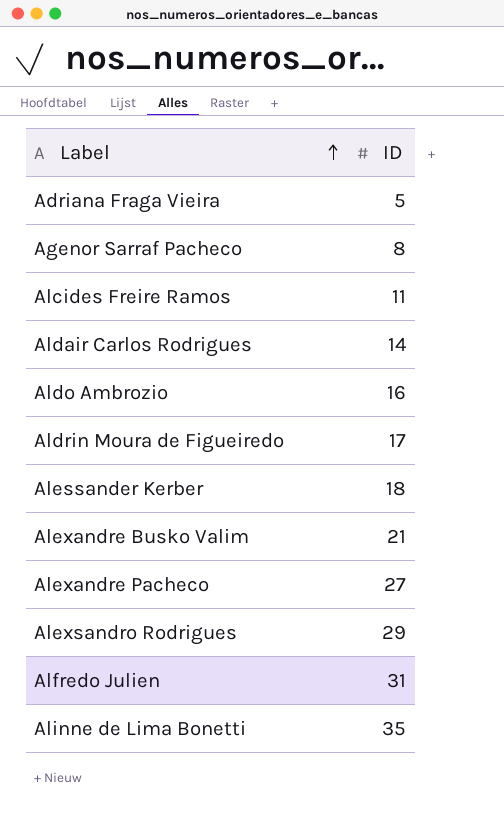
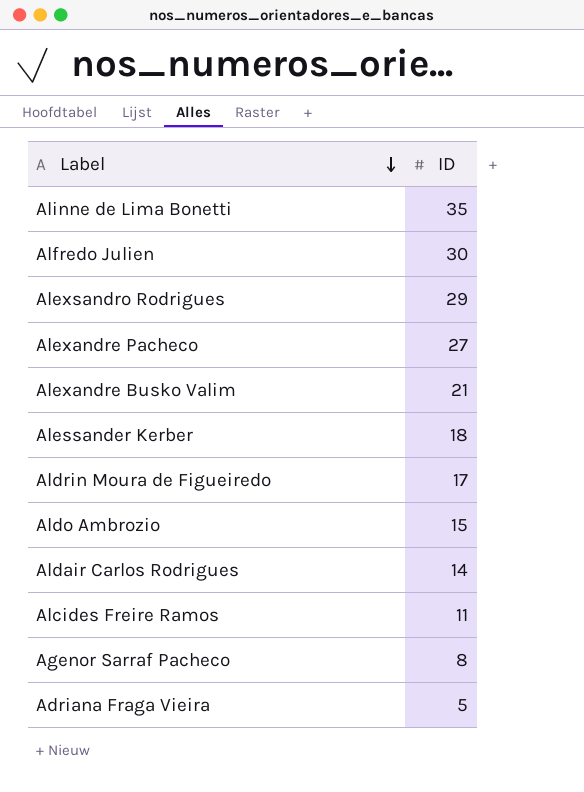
row order: Label ascending -> Label descending
Alfredo Julien | ID: 31 -> 30
Aldo Ambrozio | ID: 16 -> 15

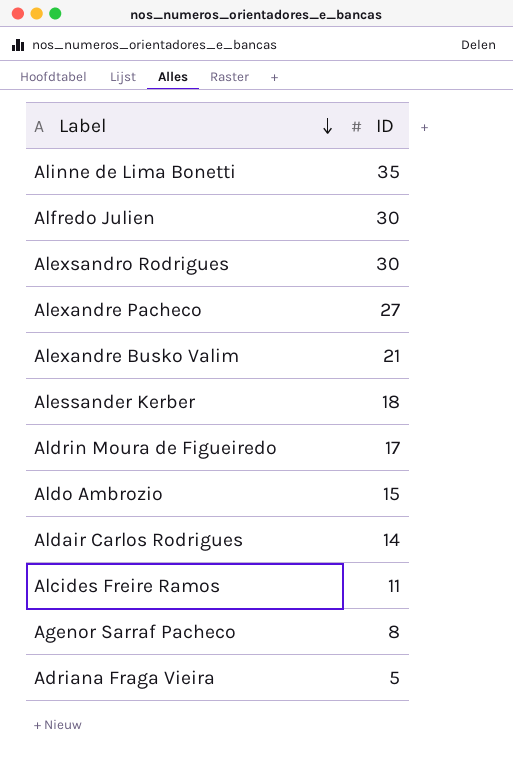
Alexsandro Rodrigues | ID: 29 -> 30

